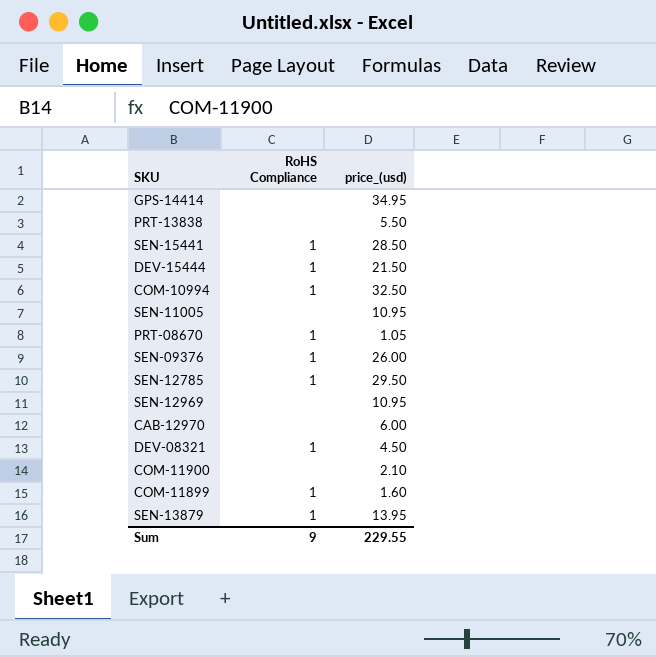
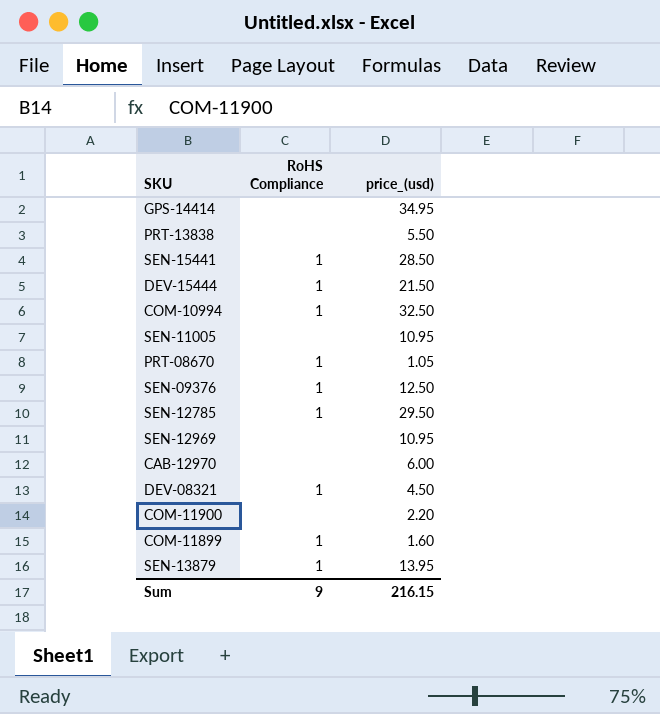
SEN-09376 | price_(usd): 26.00 -> 12.50
COM-11900 | price_(usd): 2.10 -> 2.20
Sum | price_(usd): 229.55 -> 216.15

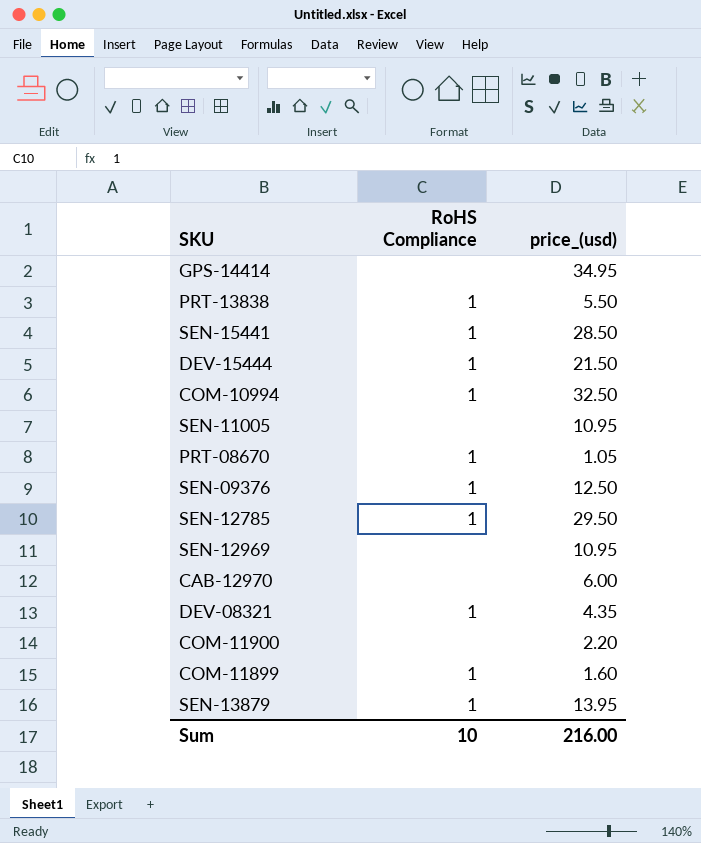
PRT-13838 | RoHS Compliance: none -> 1
DEV-08321 | price_(usd): 4.50 -> 4.35
Sum | RoHS Compliance: 9 -> 10
Sum | price_(usd): 216.15 -> 216.00

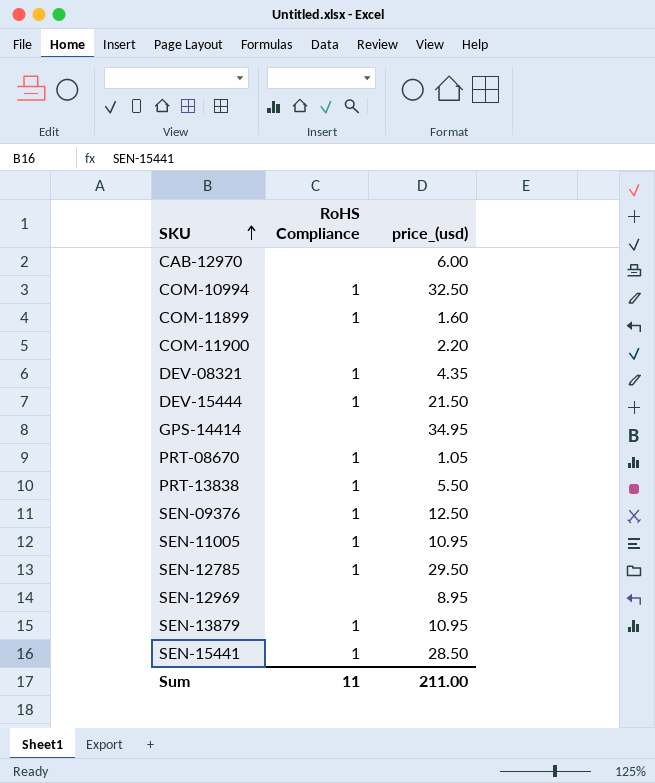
row order: none -> SKU ascending
SEN-11005 | RoHS Compliance: none -> 1
SEN-12969 | price_(usd): 10.95 -> 8.95
SEN-13879 | price_(usd): 13.95 -> 10.95
Sum | RoHS Compliance: 10 -> 11
Sum | price_(usd): 216.00 -> 211.00

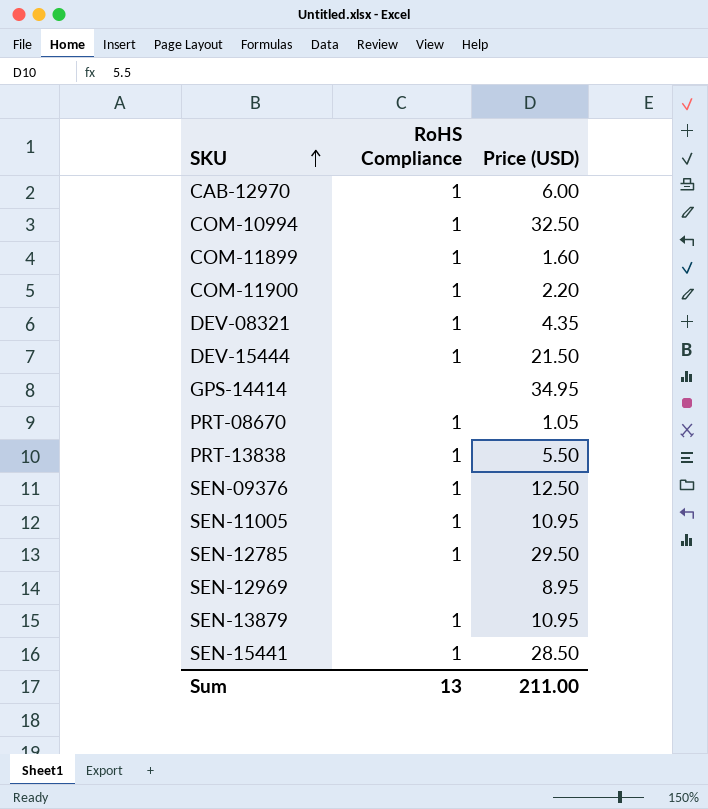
column name: price_(usd) -> Price (USD)
CAB-12970 | RoHS Compliance: none -> 1
COM-11900 | RoHS Compliance: none -> 1
Sum | RoHS Compliance: 11 -> 13

